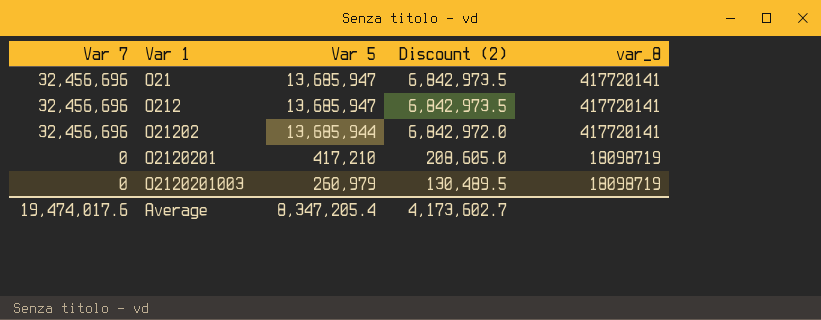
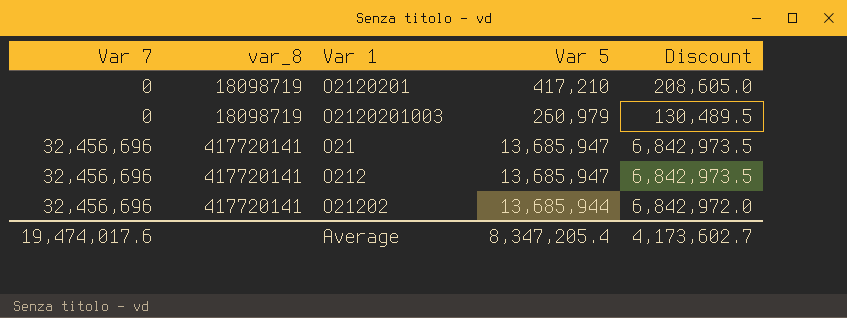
row order: Var 7 descending -> Var 7 ascending
column var_8 | position: 5 -> 2
column name: Discount (2) -> Discount

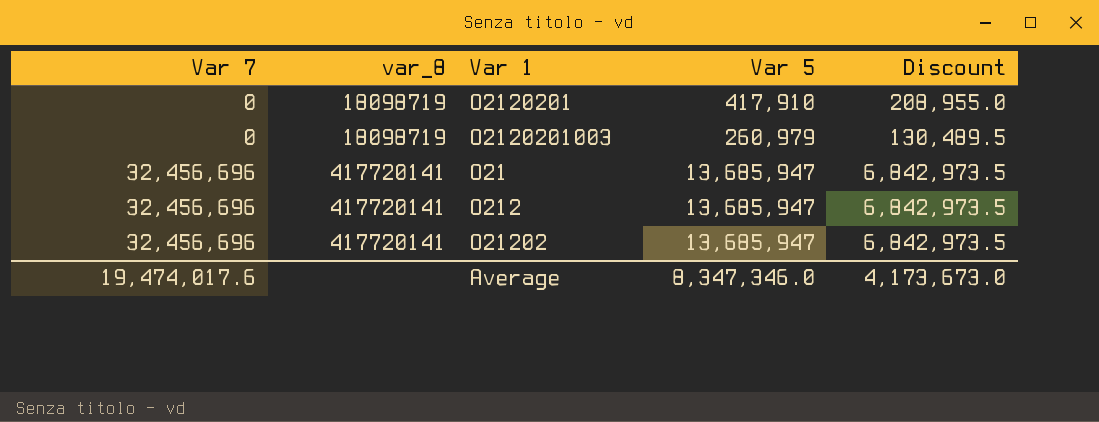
O2120201 | Var 5: 417,210 -> 417,910
O2120201 | Discount: 208,605.0 -> 208,955.0
O21202 | Var 5: 13,685,944 -> 13,685,947
O21202 | Discount: 6,842,972.0 -> 6,842,973.5
Average | Var 5: 8,347,205.4 -> 8,347,346.0
Average | Discount: 4,173,602.7 -> 4,173,673.0

